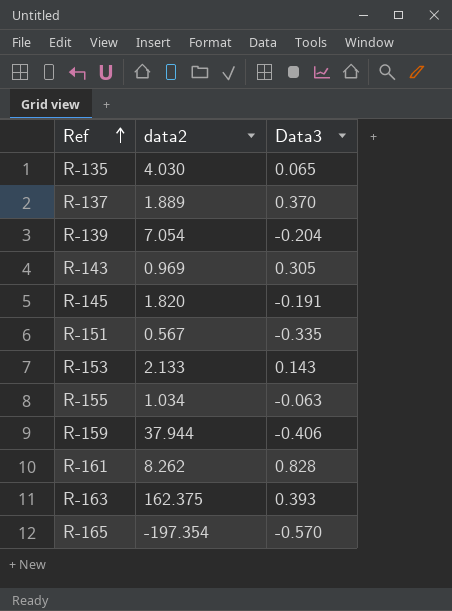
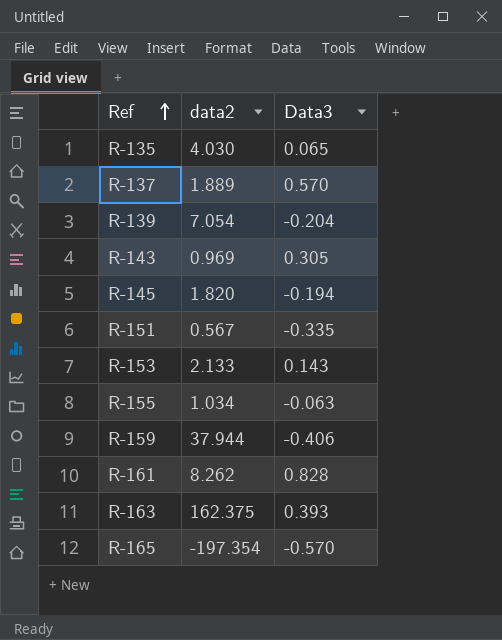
R-137 | Data3: 0.370 -> 0.570
R-145 | Data3: -0.191 -> -0.194

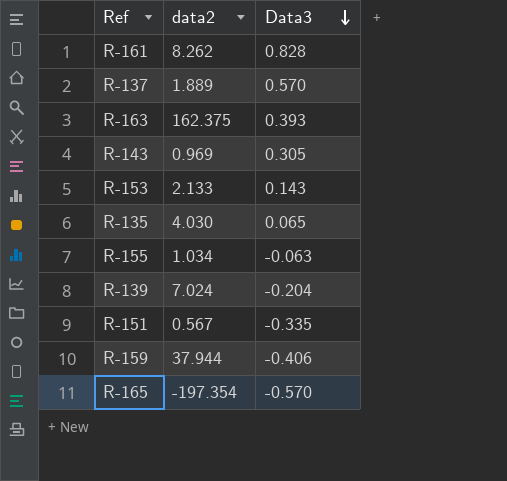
row order: Ref ascending -> Data3 descending
row R-145: 1.820 | -0.194 -> none
R-139 | data2: 7.054 -> 7.024

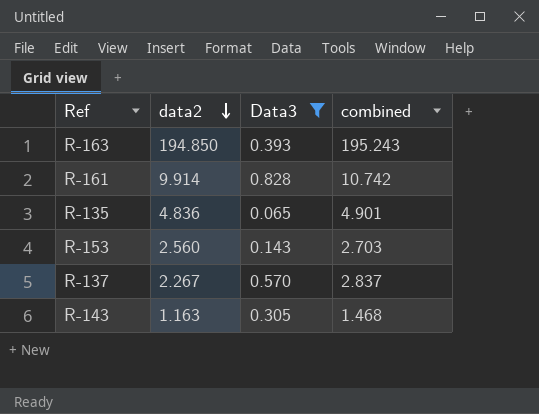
filter: none -> Data3 >= 0.065
row order: Data3 descending -> data2 descending
column combined | formula: none -> [data2] + [Data3]
R-163 | data2: 162.375 -> 194.850
R-161 | data2: 8.262 -> 9.914
R-135 | data2: 4.030 -> 4.836
R-153 | data2: 2.133 -> 2.560
R-137 | data2: 1.889 -> 2.267
R-143 | data2: 0.969 -> 1.163

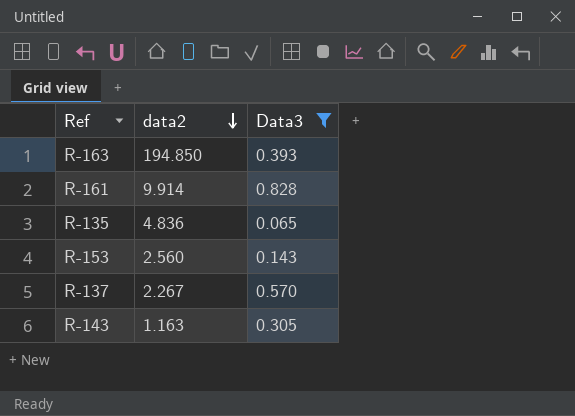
column combined | formula: [data2] + [Data3] -> none

